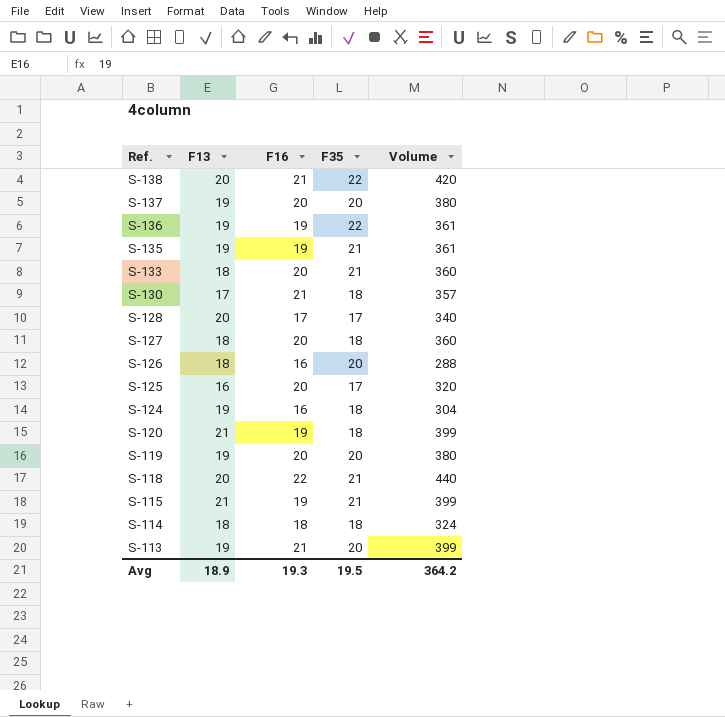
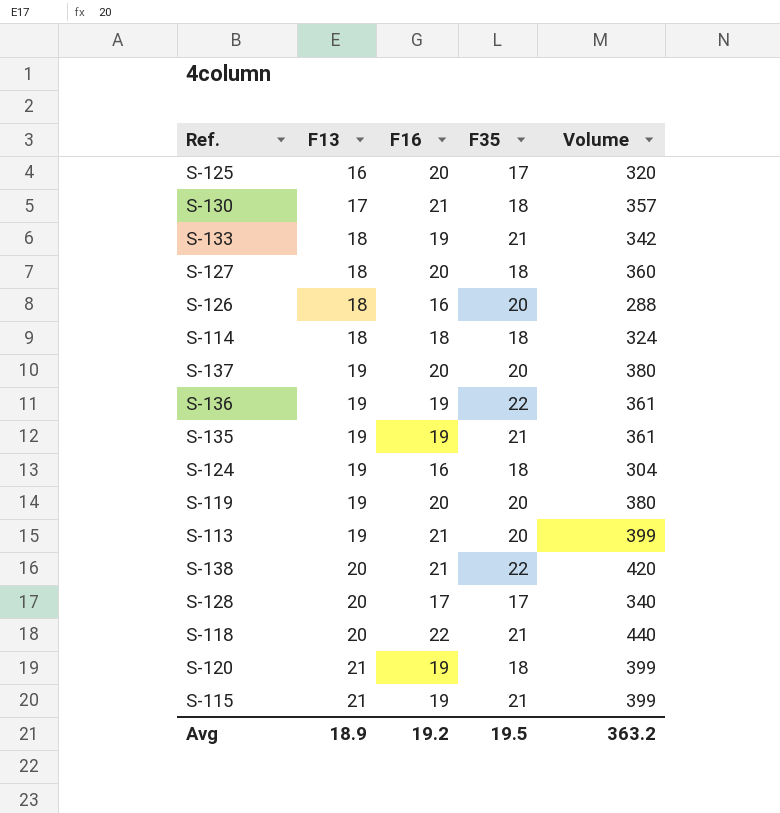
row order: Ref. descending -> F13 ascending
S-133 | F16: 20 -> 19
S-133 | Volume: 360 -> 342
Avg | F16: 19.3 -> 19.2
Avg | Volume: 364.2 -> 363.2

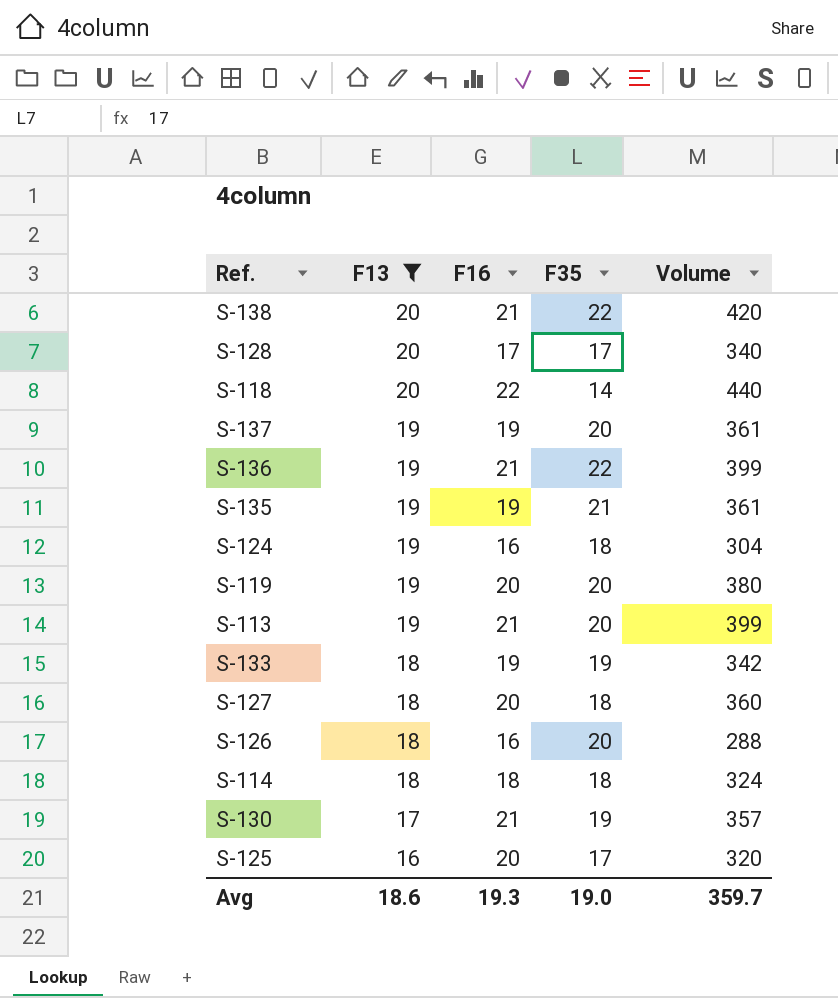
filter: none -> F13 != 21
row order: F13 ascending -> F13 descending
S-118 | F35: 21 -> 14
S-137 | F16: 20 -> 19
S-137 | Volume: 380 -> 361
S-136 | F16: 19 -> 21
S-136 | Volume: 361 -> 399
S-133 | F35: 21 -> 19
S-130 | F35: 18 -> 19
Avg | F13: 18.9 -> 18.6
Avg | F16: 19.2 -> 19.3
Avg | F35: 19.5 -> 19.0
Avg | Volume: 363.2 -> 359.7

